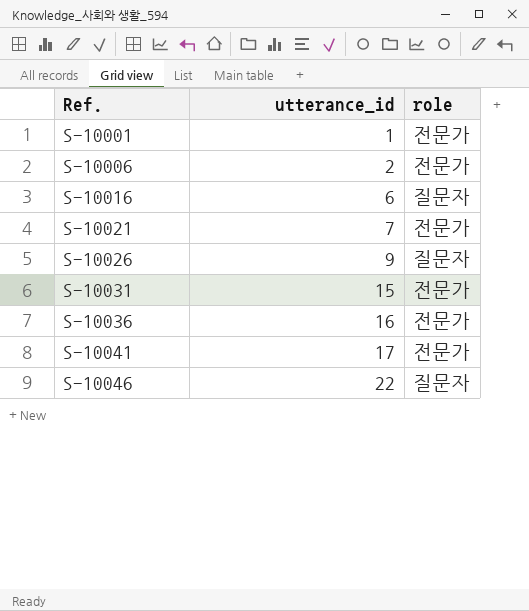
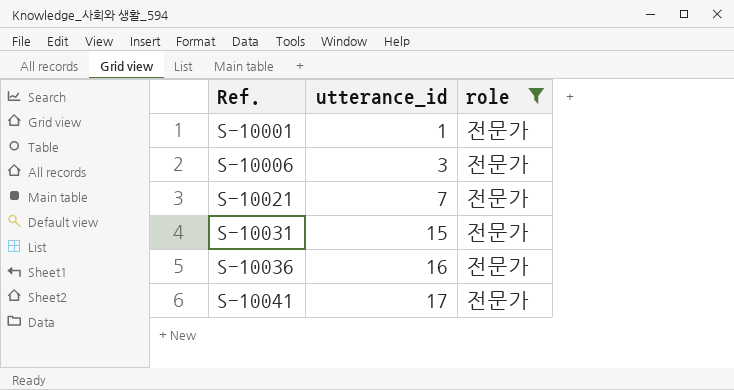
filter: none -> role = 전문가
S-10006 | utterance_id: 2 -> 3

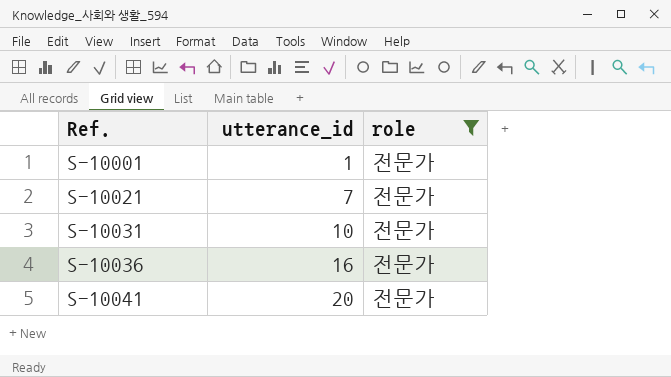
row S-10006: 3 | 전문가 -> none
S-10031 | utterance_id: 15 -> 10
S-10041 | utterance_id: 17 -> 20

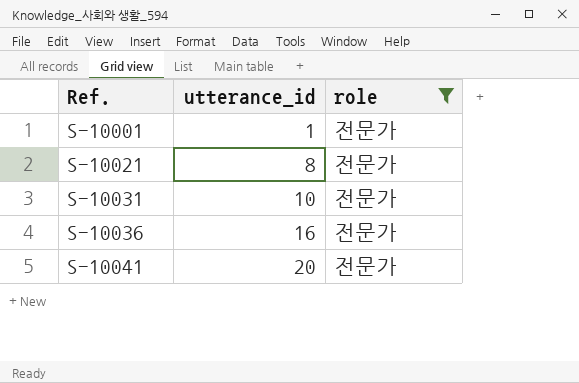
S-10021 | utterance_id: 7 -> 8

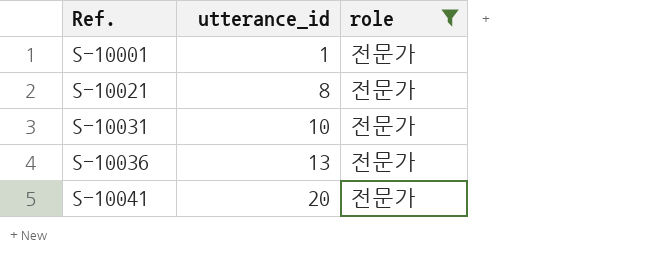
S-10036 | utterance_id: 16 -> 13

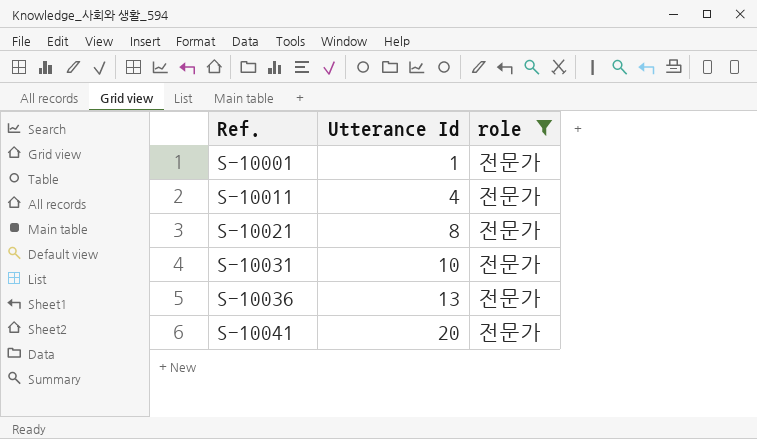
column name: utterance_id -> Utterance Id
row S-10011: none -> 4 | 전문가

